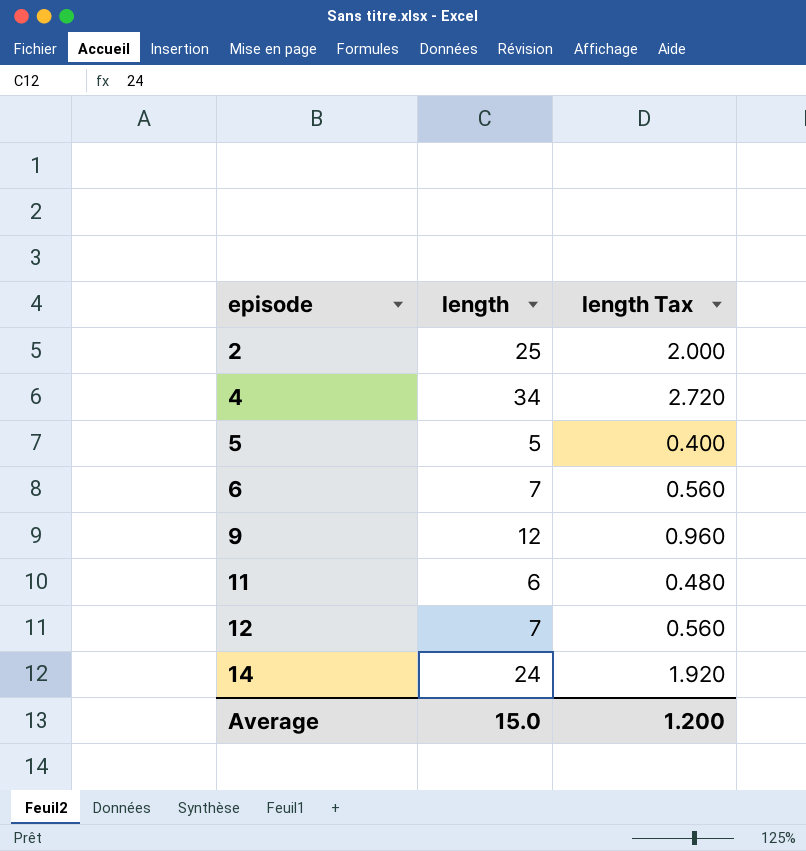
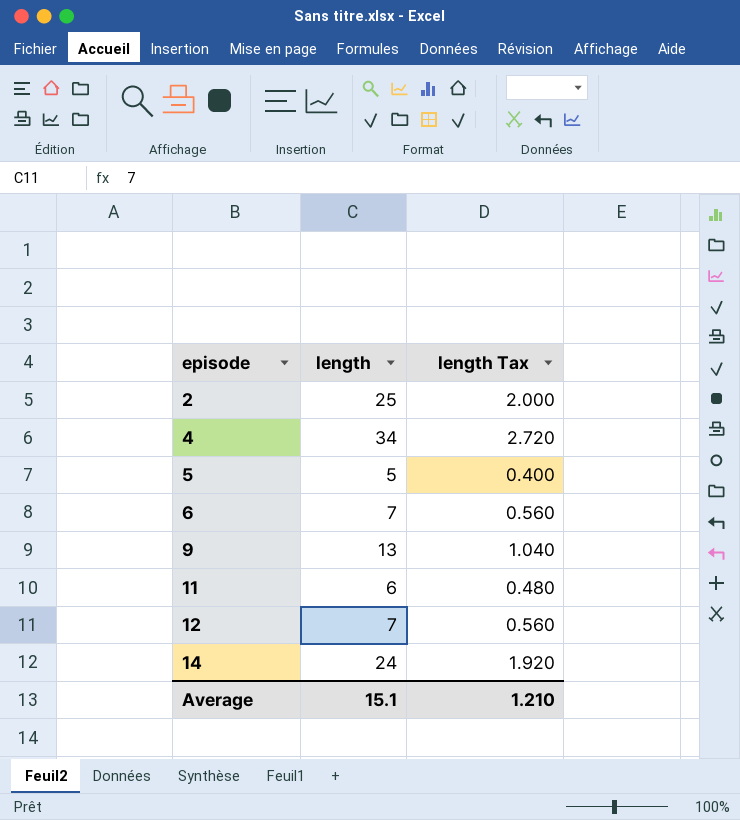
9 | length: 12 -> 13
9 | length Tax: 0.960 -> 1.040
Average | length: 15.0 -> 15.1
Average | length Tax: 1.200 -> 1.210

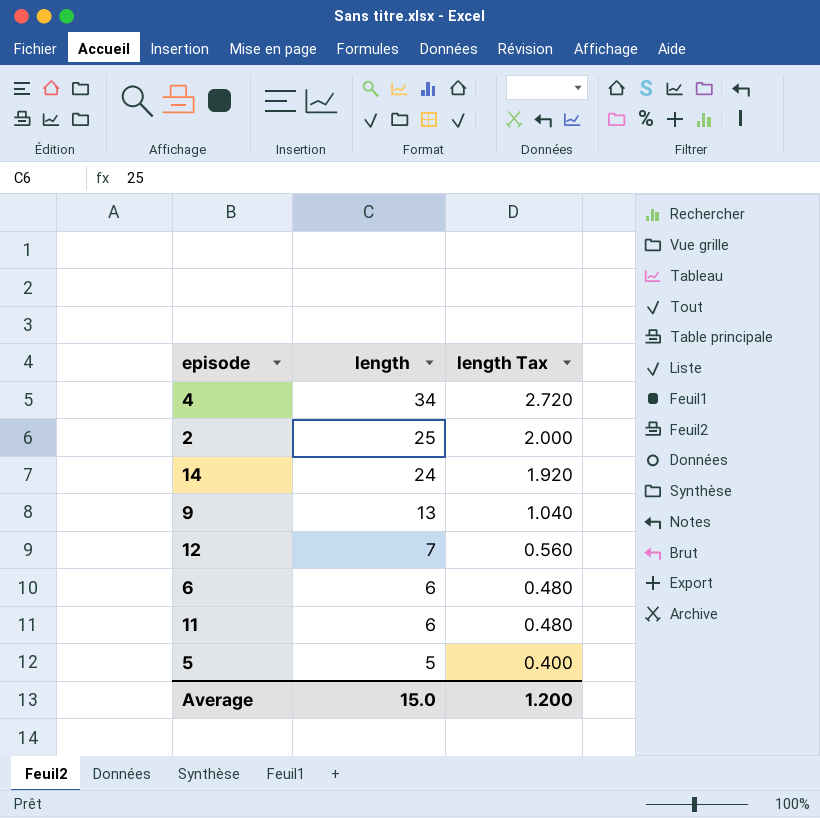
row order: episode ascending -> length descending
6 | length: 7 -> 6
6 | length Tax: 0.560 -> 0.480
Average | length: 15.1 -> 15.0
Average | length Tax: 1.210 -> 1.200

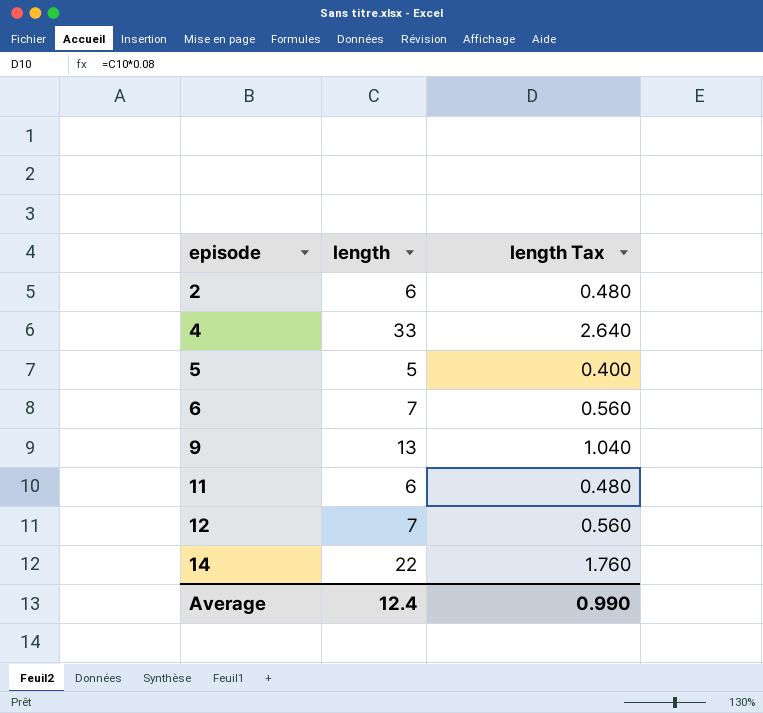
row order: length descending -> episode ascending
2 | length: 25 -> 6
2 | length Tax: 2.000 -> 0.480
4 | length: 34 -> 33
4 | length Tax: 2.720 -> 2.640
6 | length: 6 -> 7
6 | length Tax: 0.480 -> 0.560
14 | length: 24 -> 22
14 | length Tax: 1.920 -> 1.760
Average | length: 15.0 -> 12.4
Average | length Tax: 1.200 -> 0.990

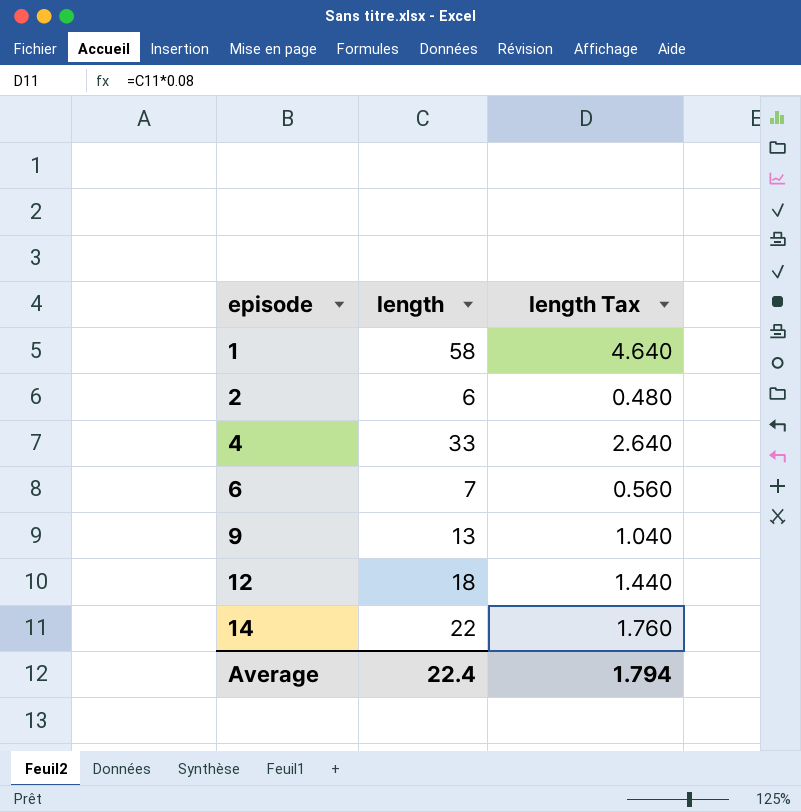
row 5: 5 | 0.400 -> none
row 11: 6 | 0.480 -> none
row 1: none -> 58 | 4.640
12 | length: 7 -> 18
12 | length Tax: 0.560 -> 1.440
Average | length: 12.4 -> 22.4
Average | length Tax: 0.990 -> 1.794

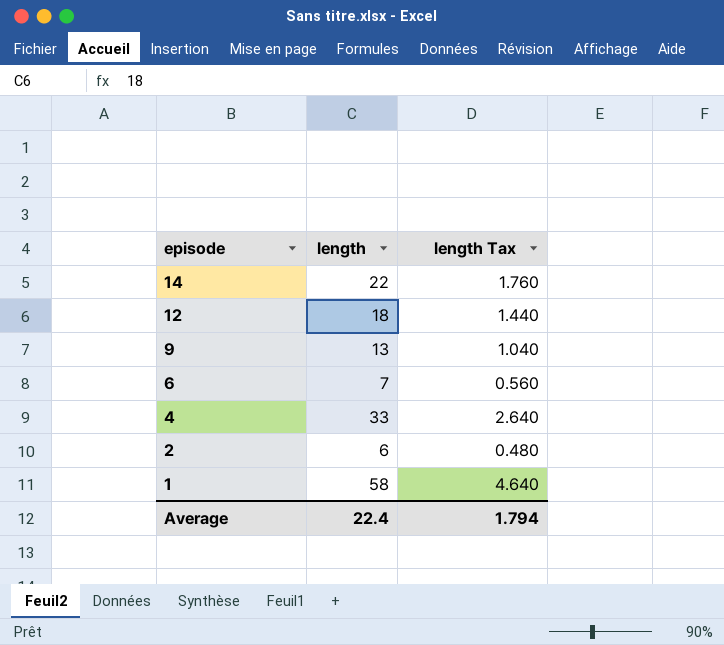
row order: episode ascending -> episode descending

